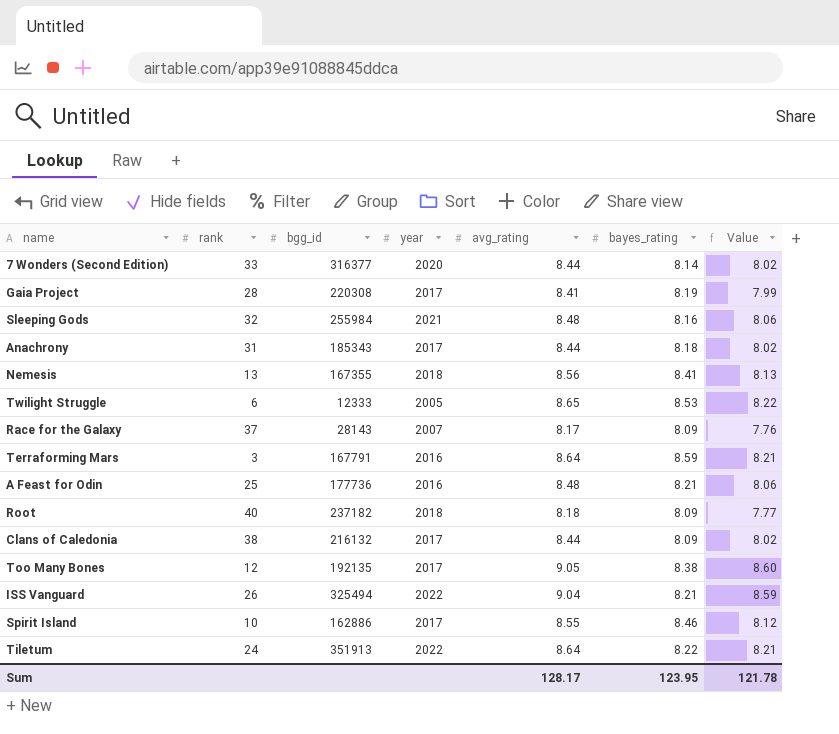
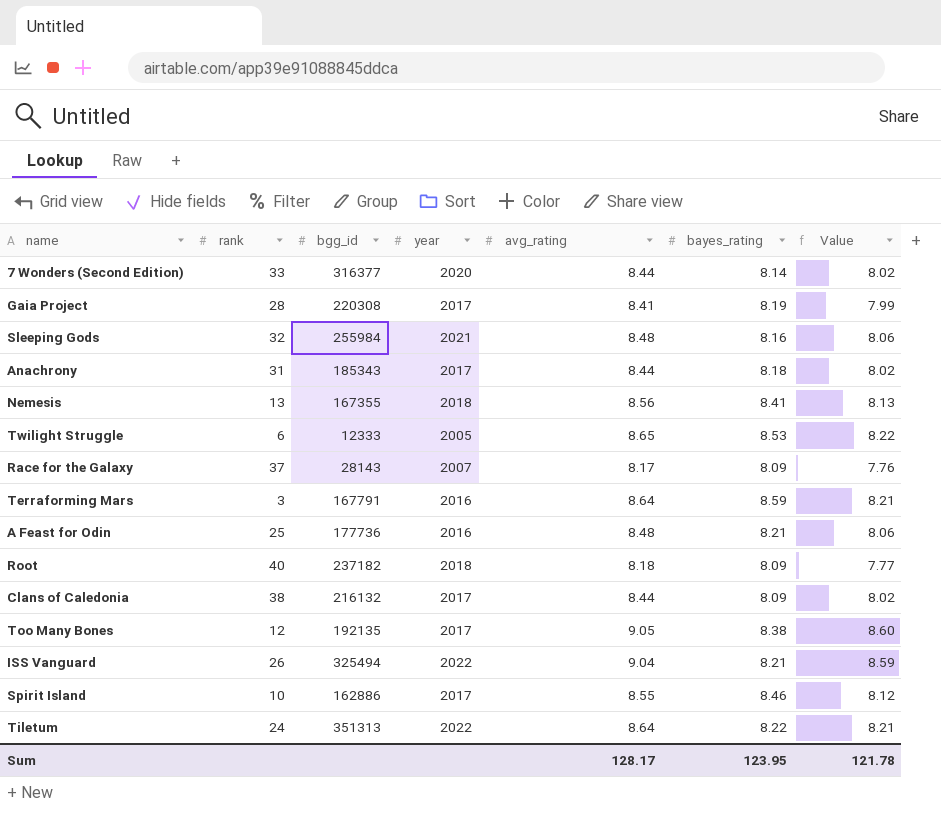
Tiletum | bgg_id: 351913 -> 351313

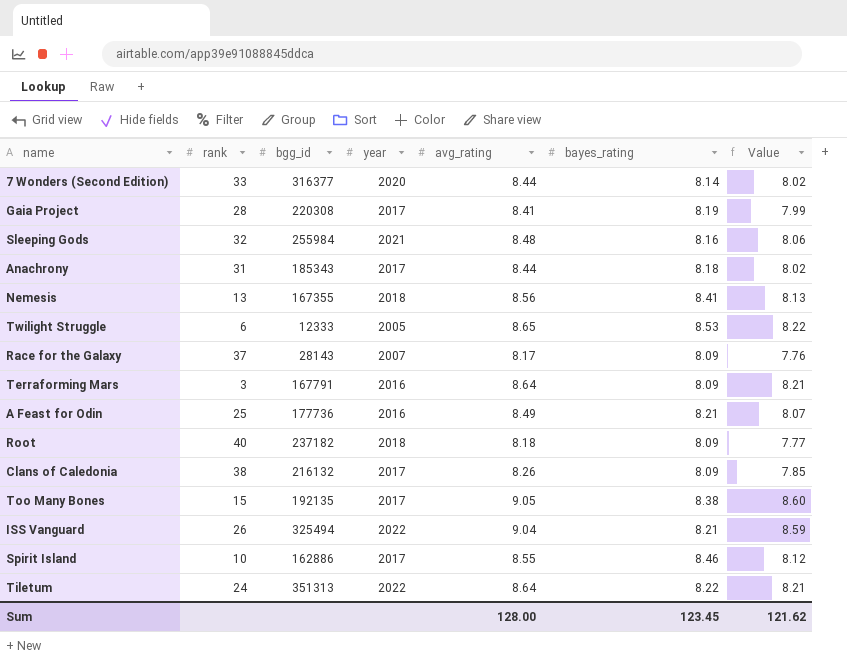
Terraforming Mars | bayes_rating: 8.59 -> 8.09
A Feast for Odin | avg_rating: 8.48 -> 8.49
A Feast for Odin | Value: 8.06 -> 8.07
Clans of Caledonia | avg_rating: 8.44 -> 8.26
Clans of Caledonia | Value: 8.02 -> 7.85
Too Many Bones | rank: 12 -> 15
Sum | avg_rating: 128.17 -> 128.00
Sum | bayes_rating: 123.95 -> 123.45
Sum | Value: 121.78 -> 121.62

